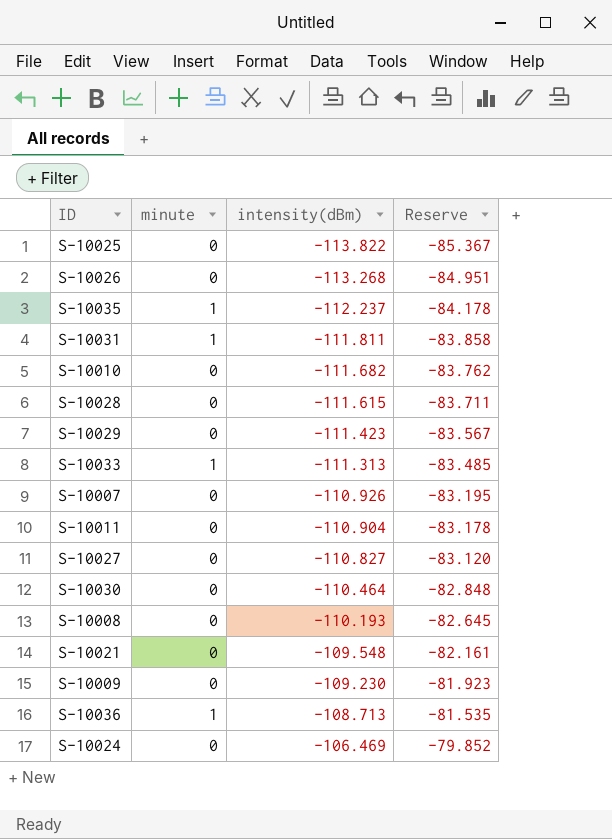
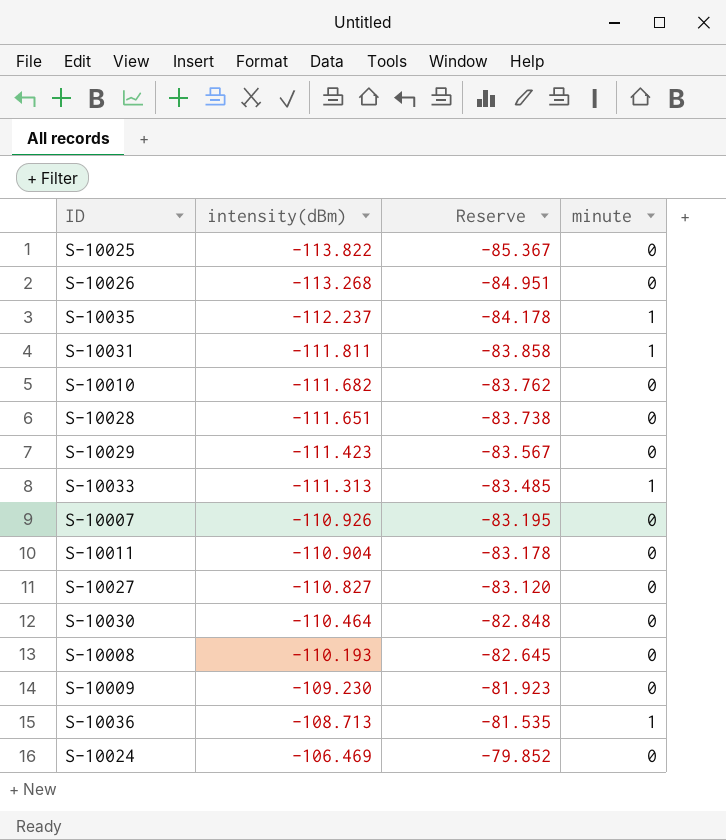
column minute | position: 2 -> 4
row S-10021: 0 | -109.548 | -82.161 -> none
S-10028 | intensity(dBm): -111.615 -> -111.651
S-10028 | Reserve: -83.711 -> -83.738

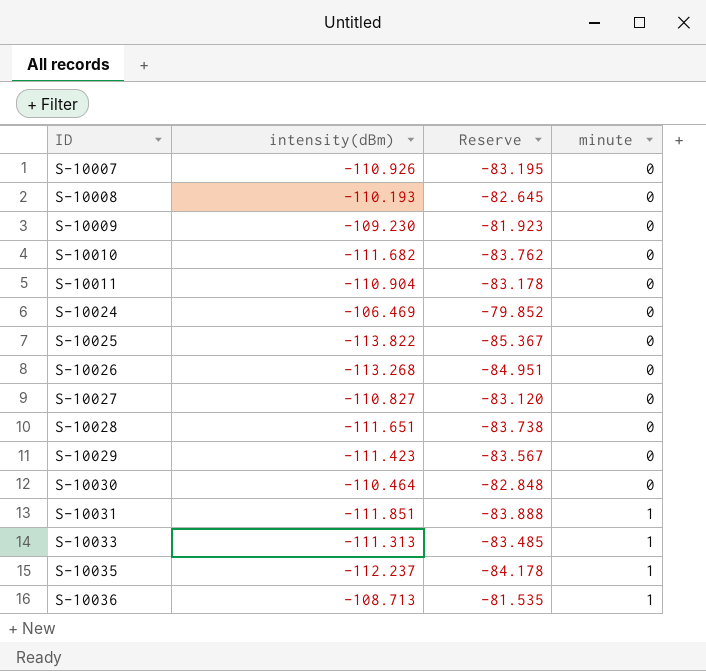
row order: intensity(dBm) ascending -> ID ascending
S-10031 | intensity(dBm): -111.811 -> -111.851
S-10031 | Reserve: -83.858 -> -83.888

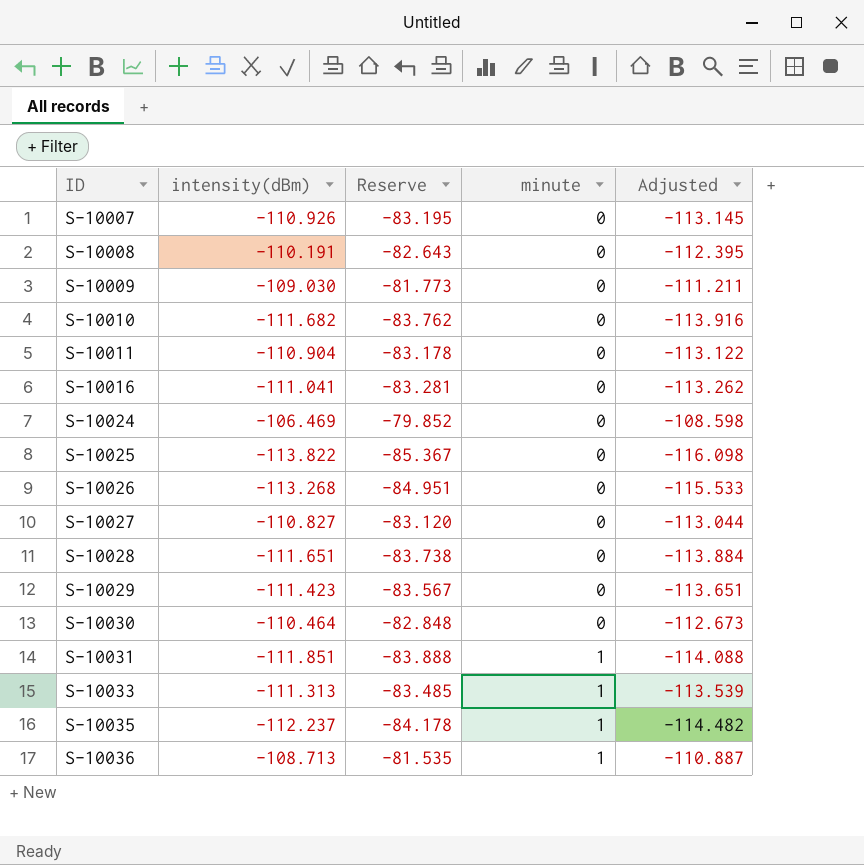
column Adjusted | formula: none -> [intensity(dBm)] * 1.02
S-10008 | intensity(dBm): -110.193 -> -110.191
S-10008 | Reserve: -82.645 -> -82.643
S-10009 | intensity(dBm): -109.230 -> -109.030
S-10009 | Reserve: -81.923 -> -81.773
row S-10016: none -> -111.041 | -83.281 | 0 | -113.262

